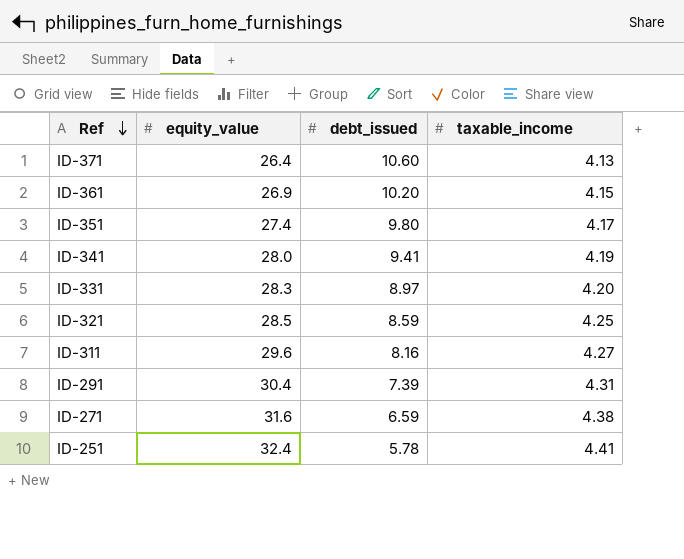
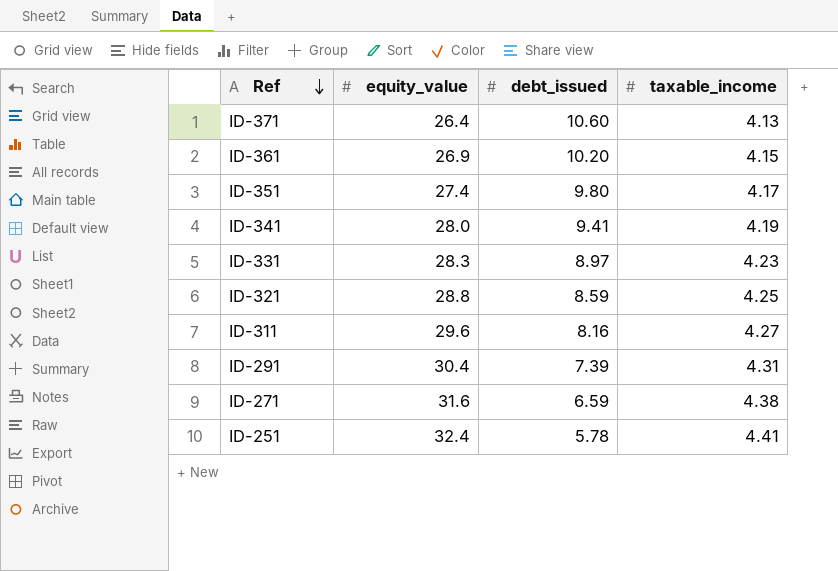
ID-331 | taxable_income: 4.20 -> 4.23
ID-321 | equity_value: 28.5 -> 28.8

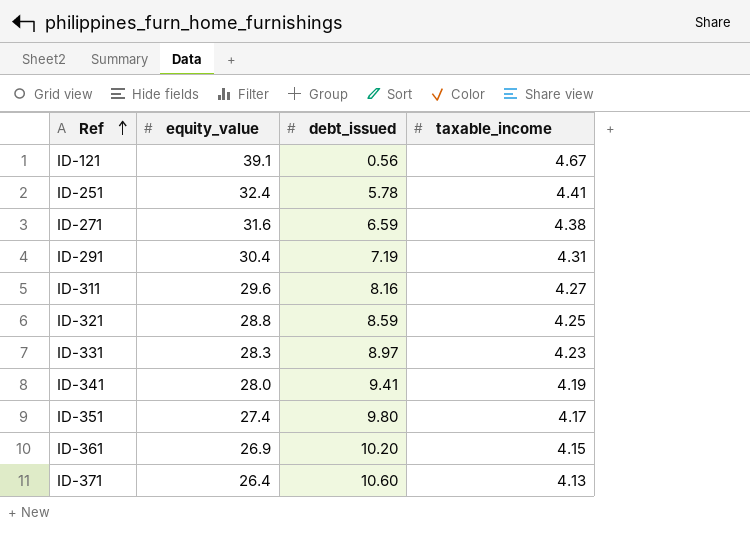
row order: Ref descending -> Ref ascending
row ID-121: none -> 39.1 | 0.56 | 4.67
ID-291 | debt_issued: 7.39 -> 7.19

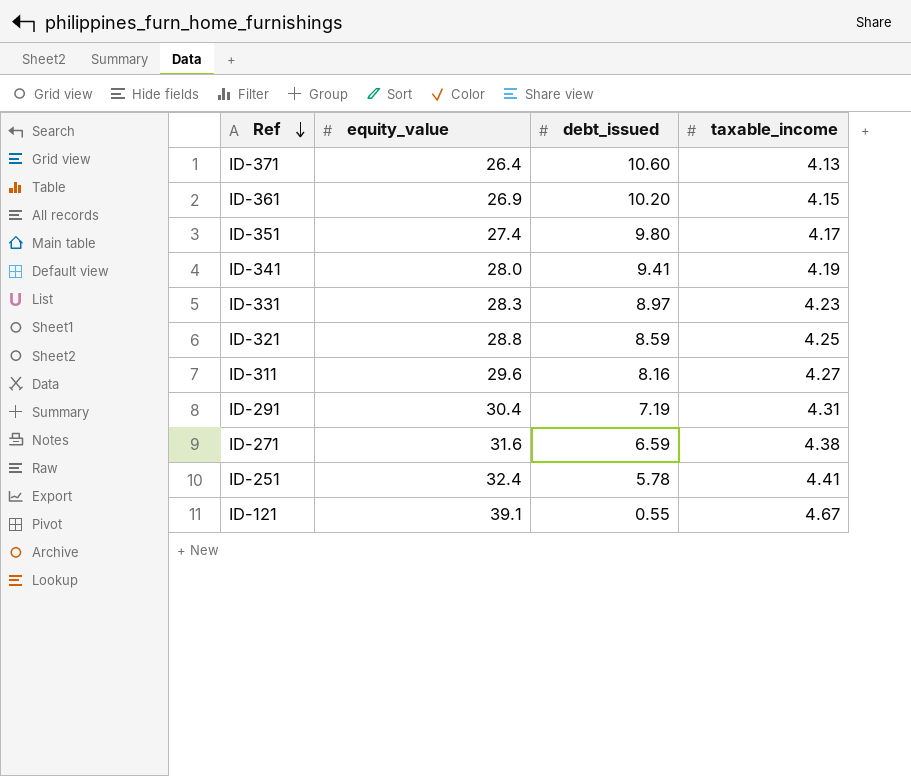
row order: Ref ascending -> Ref descending
ID-121 | debt_issued: 0.56 -> 0.55

